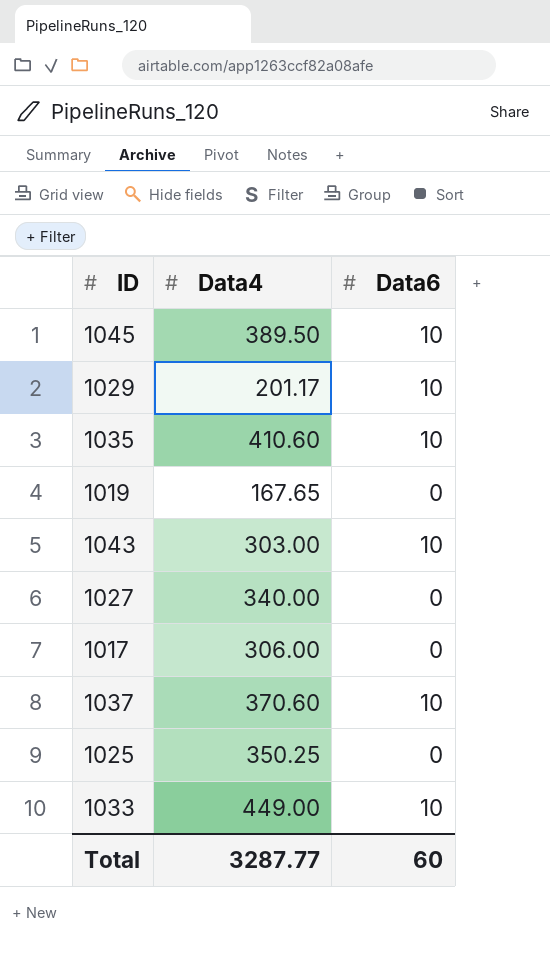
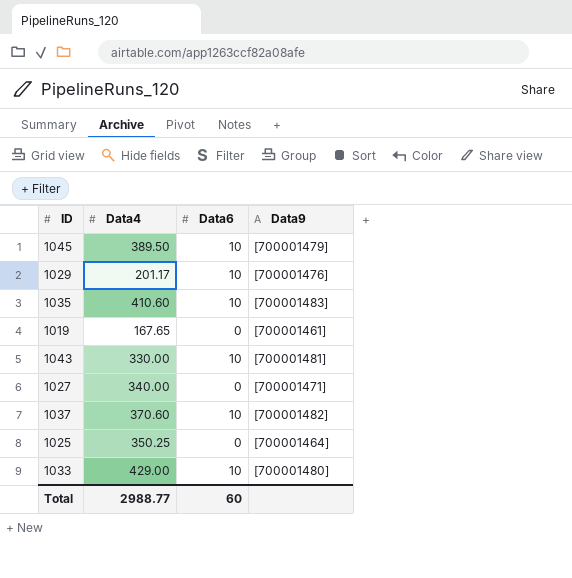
column Data9 | position: none -> 4
row 1017: 306.00 | 0 -> none
1043 | Data4: 303.00 -> 330.00
1033 | Data4: 449.00 -> 429.00
Total | Data4: 3287.77 -> 2988.77

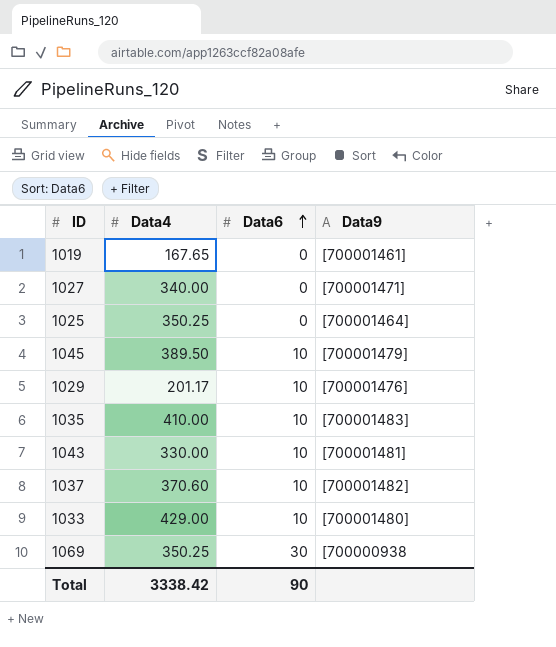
row order: none -> Data6 ascending
1035 | Data4: 410.60 -> 410.00
row 1069: none -> 350.25 | 30 | [700000938
Total | Data4: 2988.77 -> 3338.42
Total | Data6: 60 -> 90

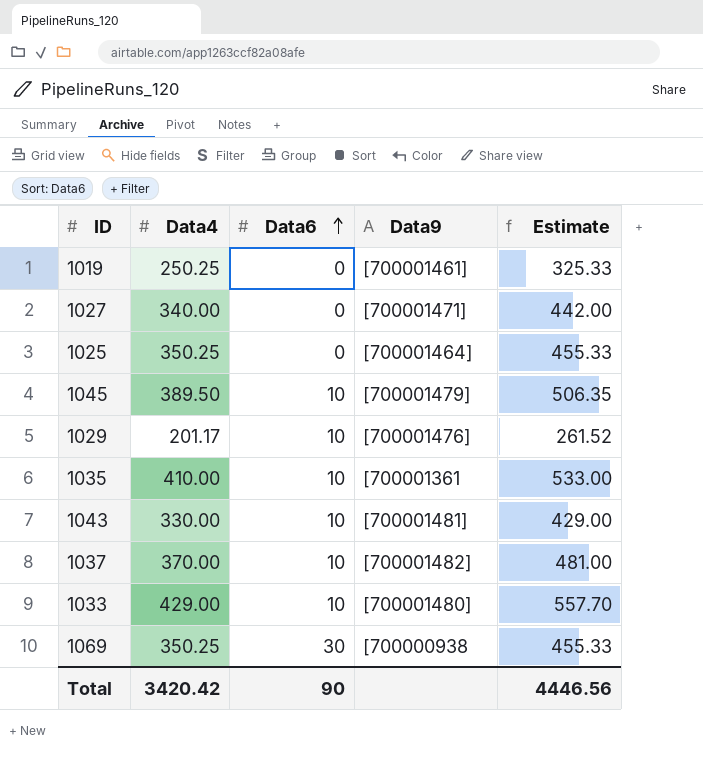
column Estimate | formula: none -> [Data4] * 1.3
1019 | Data4: 167.65 -> 250.25
1035 | Data9: [700001483] -> [700001361
1037 | Data4: 370.60 -> 370.00
Total | Data4: 3338.42 -> 3420.42

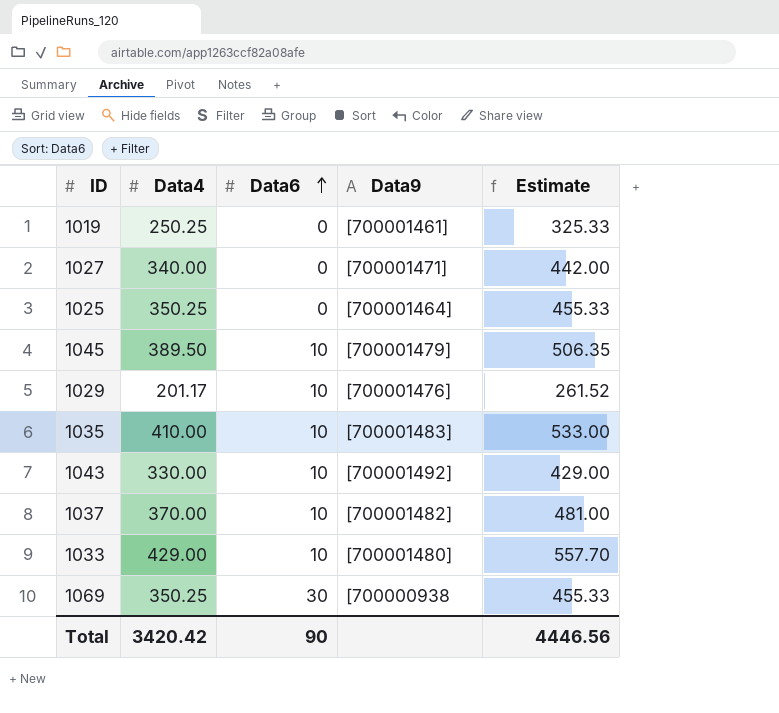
1035 | Data9: [700001361 -> [700001483]
1043 | Data9: [700001481] -> [700001492]

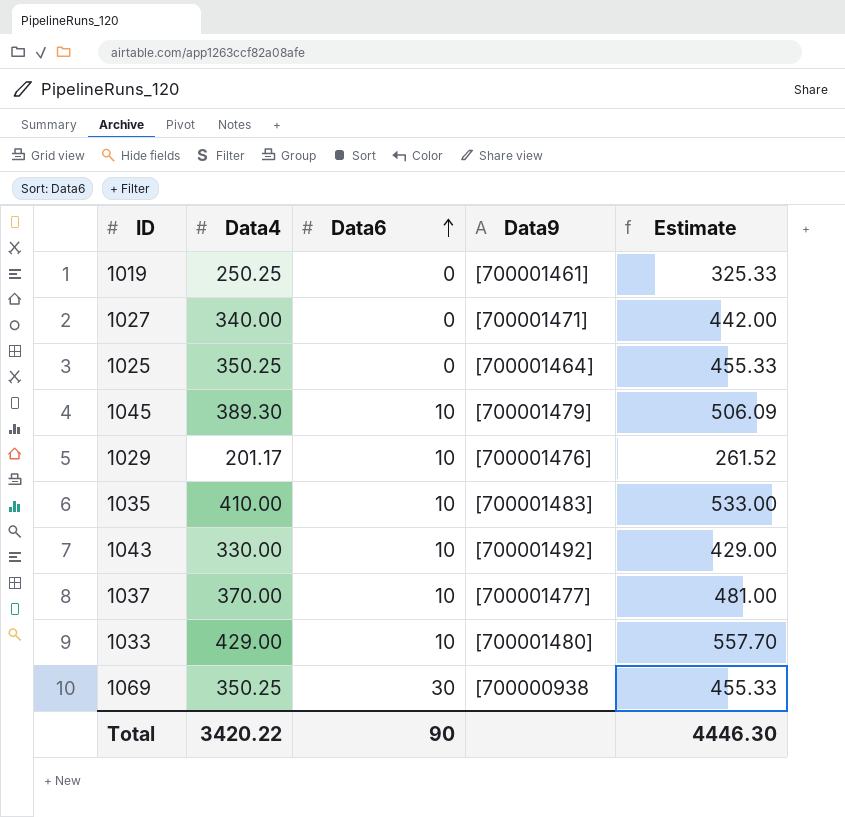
1045 | Data4: 389.50 -> 389.30
1045 | Estimate: 506.35 -> 506.09
1037 | Data9: [700001482] -> [700001477]
Total | Data4: 3420.42 -> 3420.22
Total | Estimate: 4446.56 -> 4446.30

